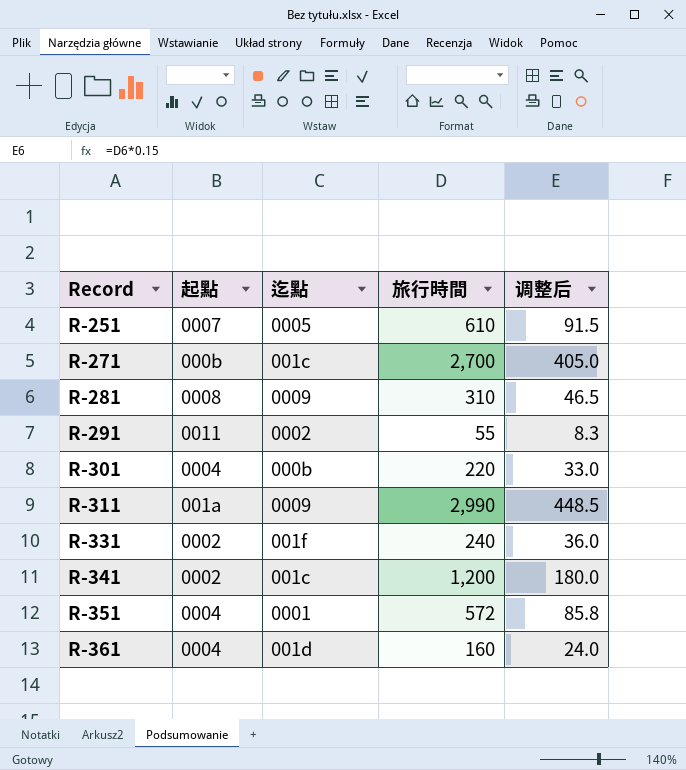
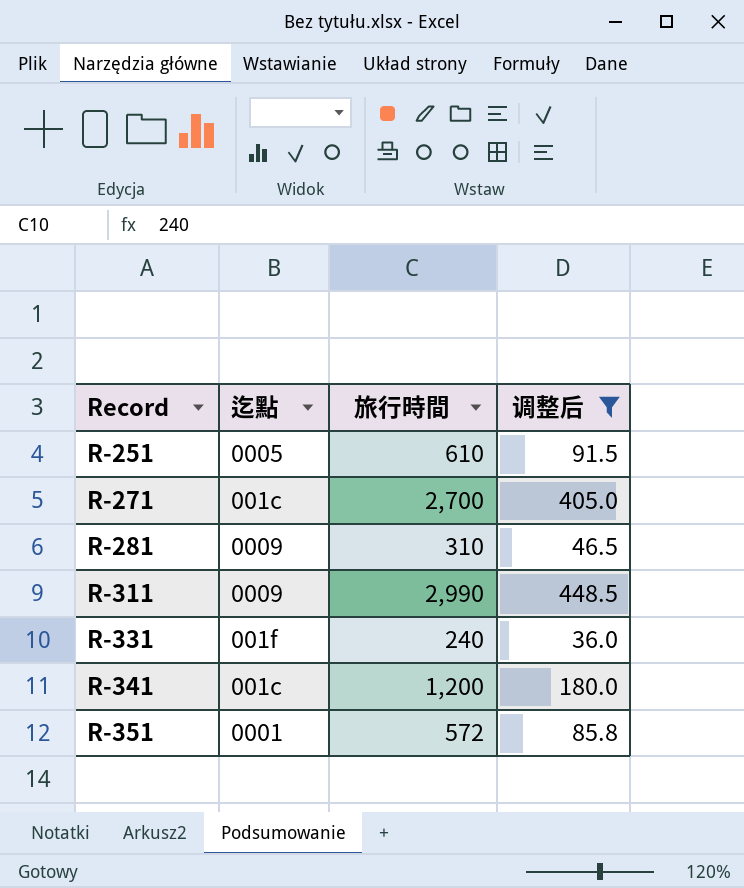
filter: none -> 调整后 >= 36.0
column 起點 | position: 2 -> none

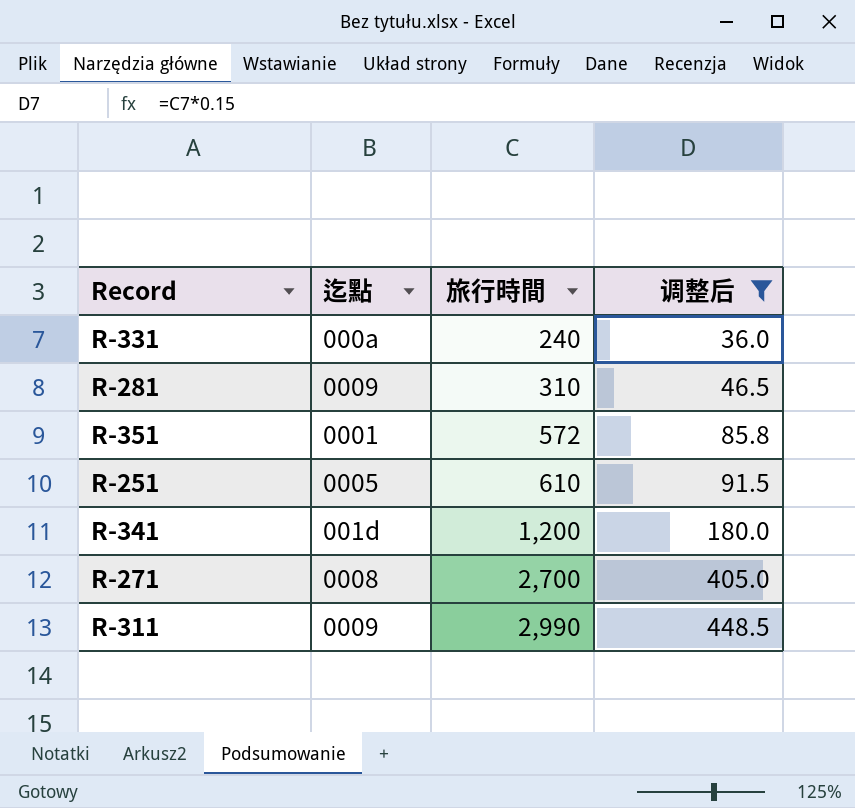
row order: Record ascending -> 旅行時間 ascending
R-331 | 迄點: 001f -> 000a
R-341 | 迄點: 001c -> 001d
R-271 | 迄點: 001c -> 0008

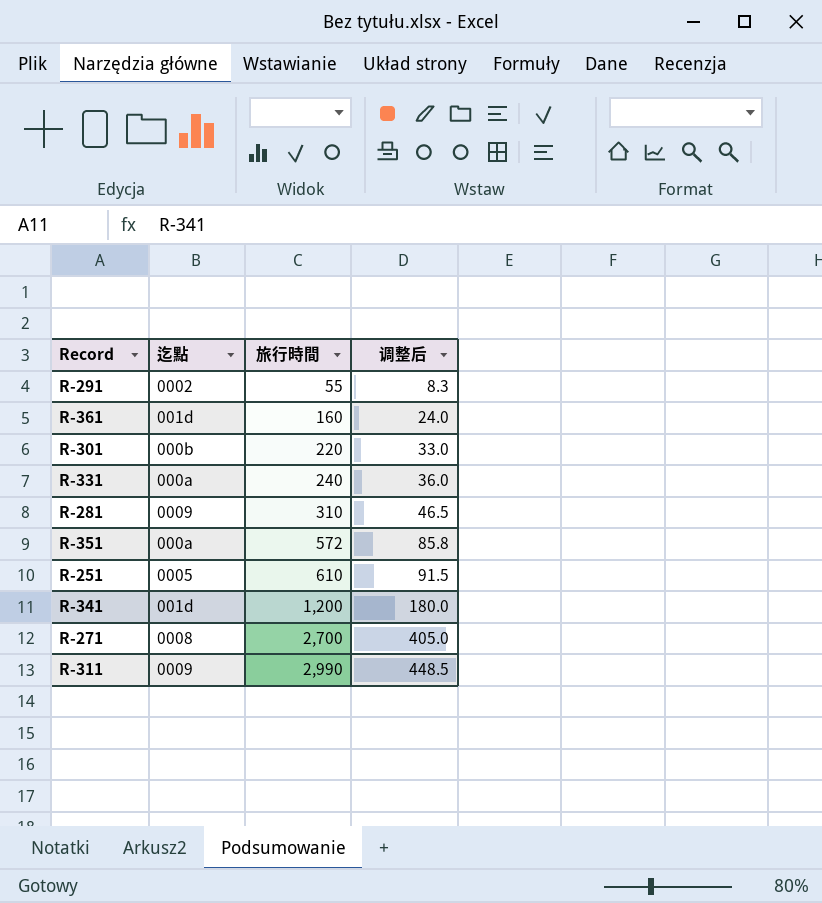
filter: 调整后 >= 36.0 -> none
R-351 | 迄點: 0001 -> 000a

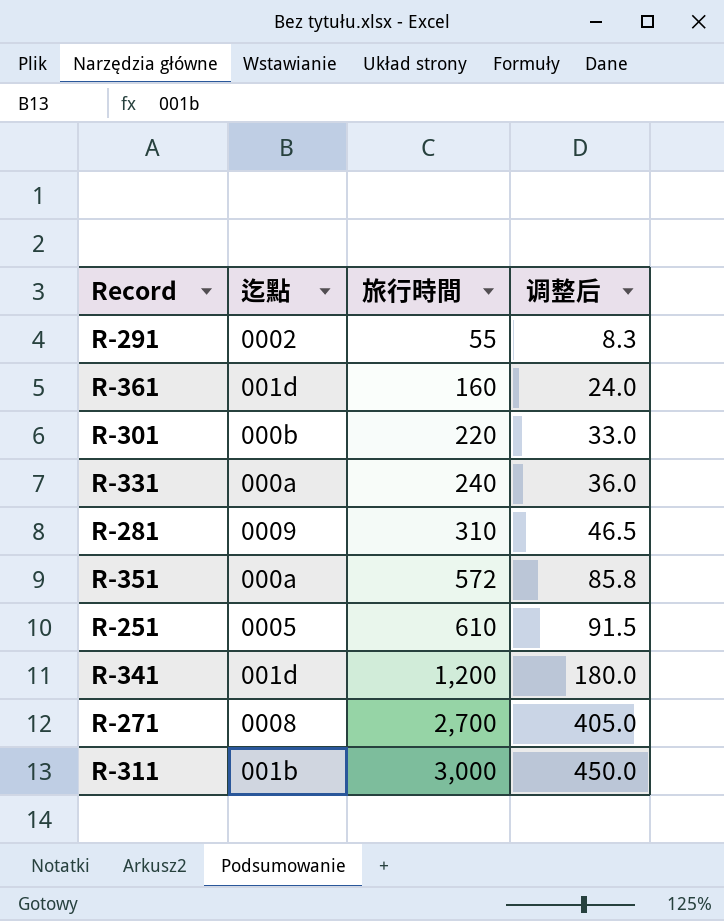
R-311 | 迄點: 0009 -> 001b
R-311 | 旅行時間: 2,990 -> 3,000
R-311 | 调整后: 448.5 -> 450.0

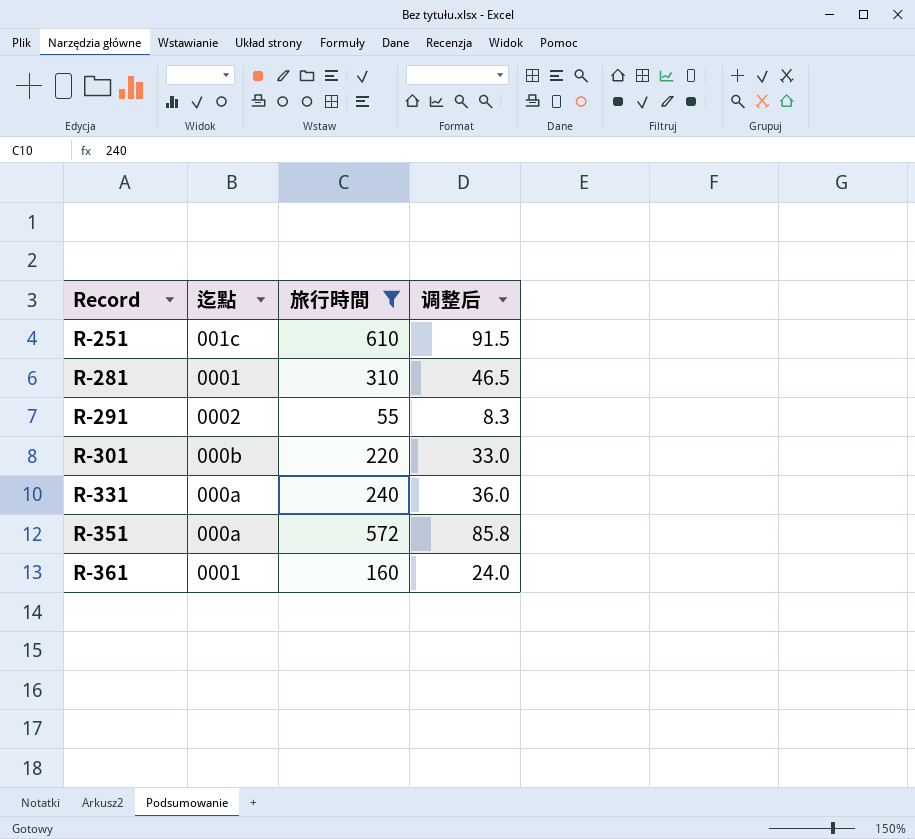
filter: none -> 旅行時間 <= 610
row order: 旅行時間 ascending -> Record ascending
R-251 | 迄點: 0005 -> 001c
R-281 | 迄點: 0009 -> 0001
R-361 | 迄點: 001d -> 0001

